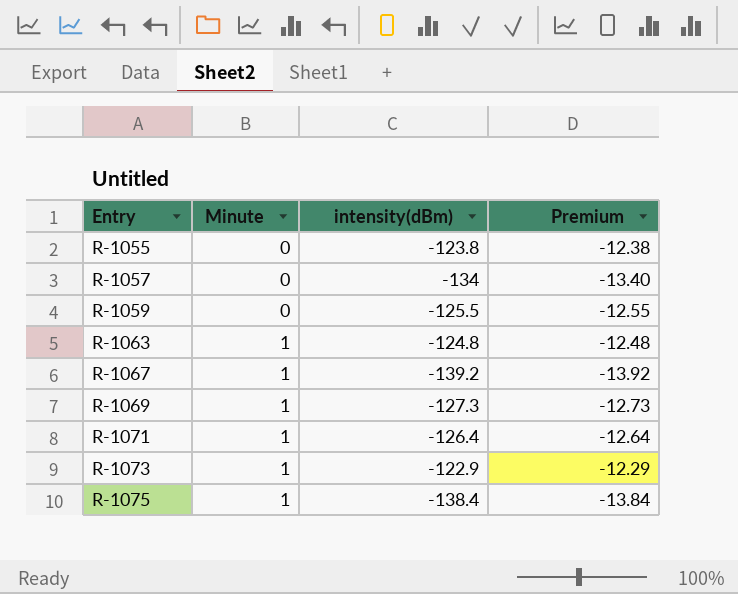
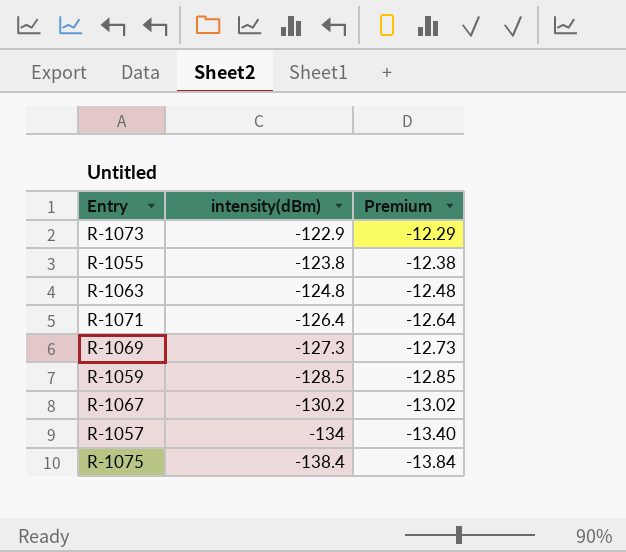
row order: Entry ascending -> intensity(dBm) descending
column Minute | position: 2 -> none
R-1059 | intensity(dBm): -125.5 -> -128.5
R-1059 | Premium: -12.55 -> -12.85
R-1067 | intensity(dBm): -139.2 -> -130.2
R-1067 | Premium: -13.92 -> -13.02

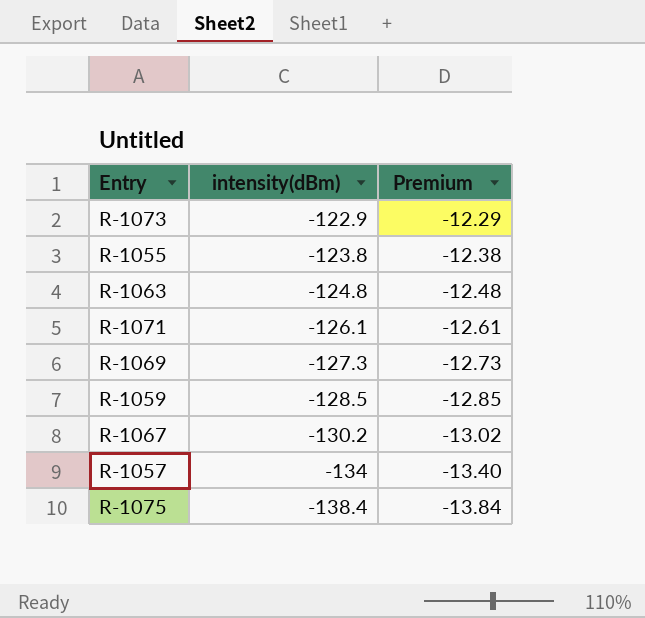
R-1071 | intensity(dBm): -126.4 -> -126.1
R-1071 | Premium: -12.64 -> -12.61

